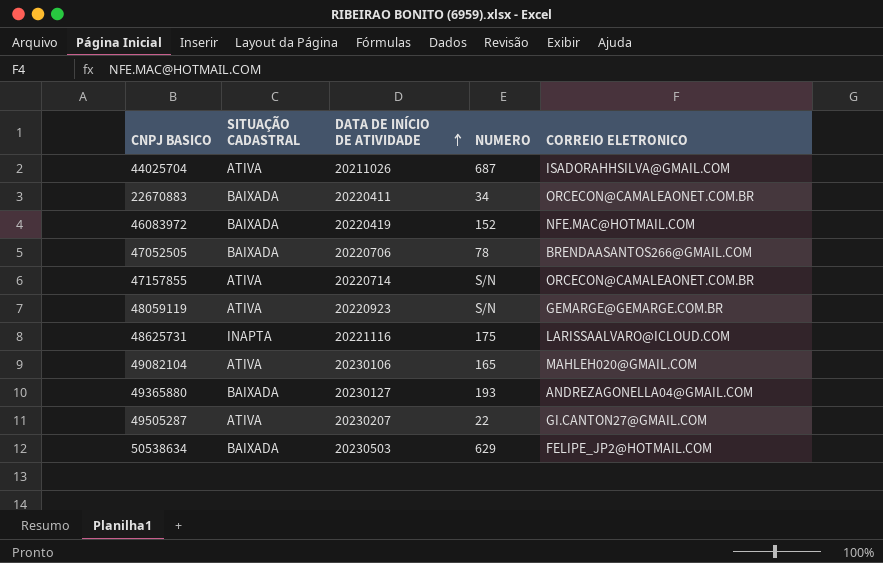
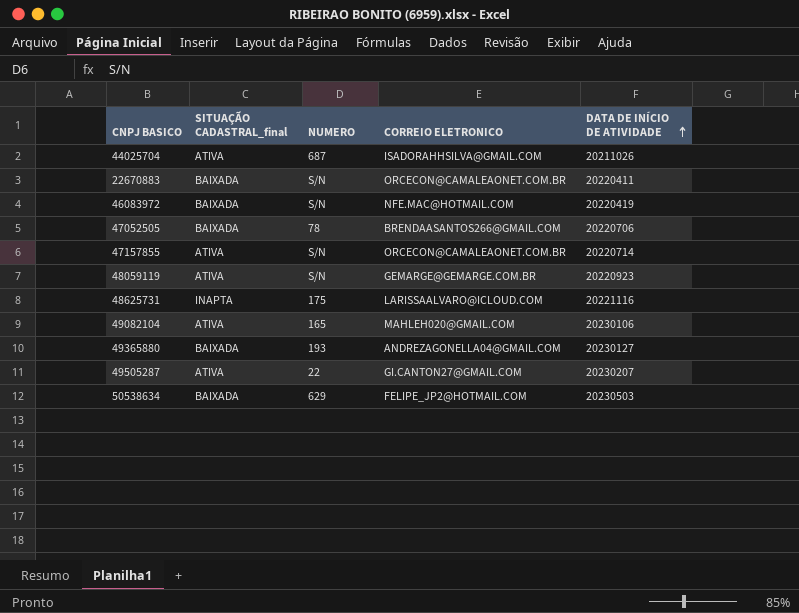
column name: SITUAÇÃO CADASTRAL -> SITUAÇÃO CADASTRAL_final
column DATA DE INÍCIO DE ATIVIDADE | position: 3 -> 5
22670883 | NUMERO: 34 -> S/N
46083972 | NUMERO: 152 -> S/N

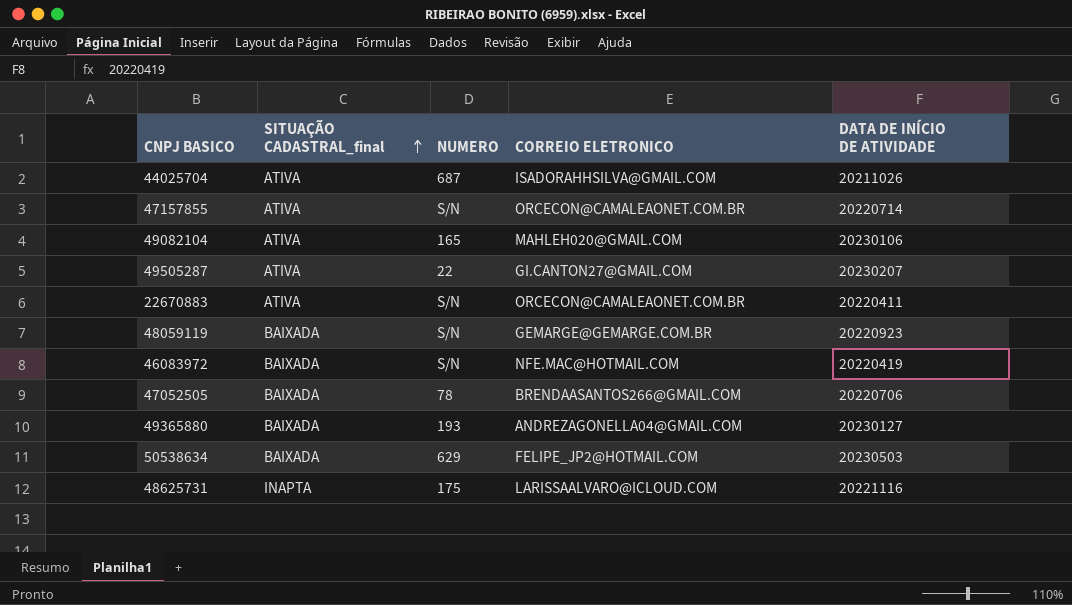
row order: DATA DE INÍCIO DE ATIVIDADE ascending -> SITUAÇÃO CADASTRAL_final ascending
22670883 | SITUAÇÃO CADASTRAL_final: BAIXADA -> ATIVA
48059119 | SITUAÇÃO CADASTRAL_final: ATIVA -> BAIXADA

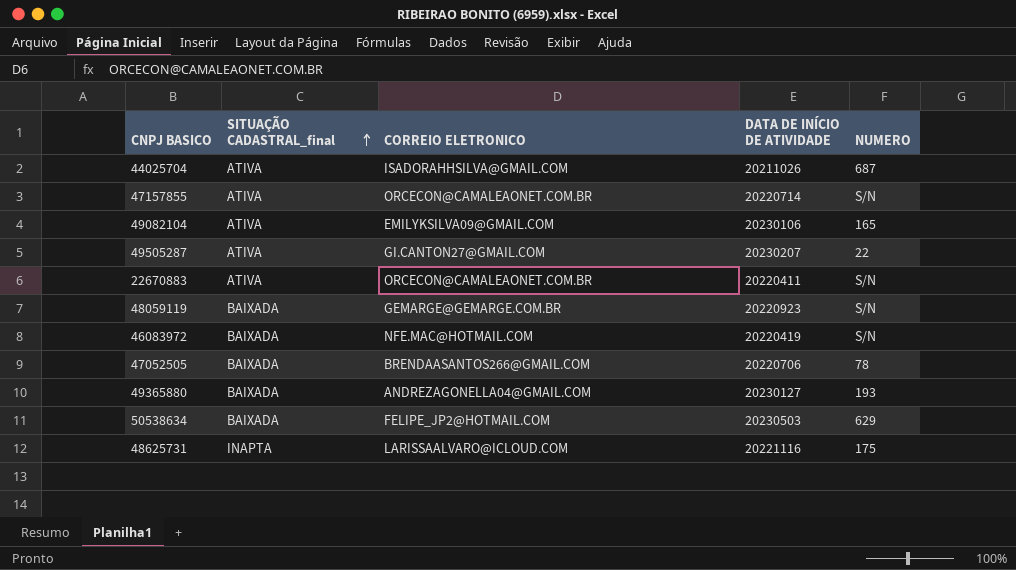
column NUMERO | position: 3 -> 5
49082104 | CORREIO ELETRONICO: MAHLEH020@GMAIL.COM -> EMILYKSILVA09@GMAIL.COM

